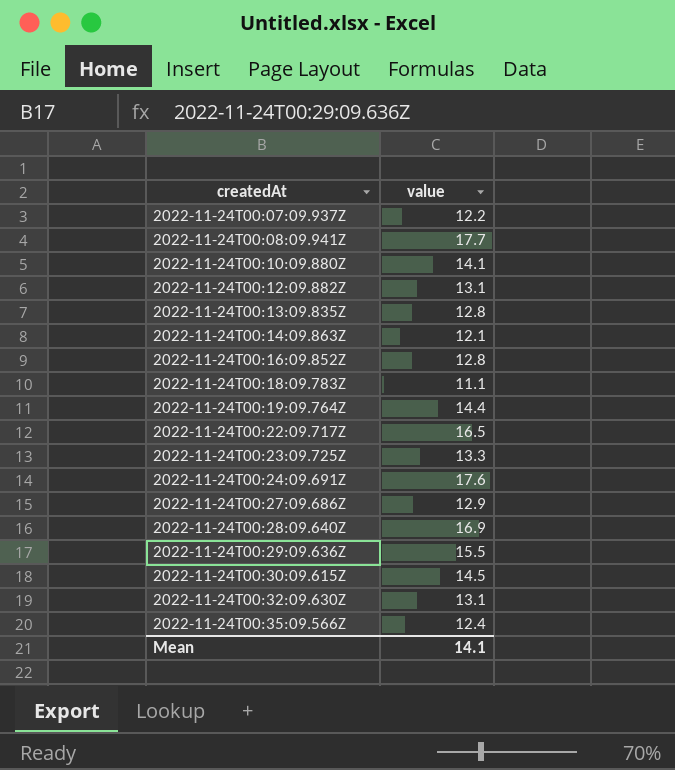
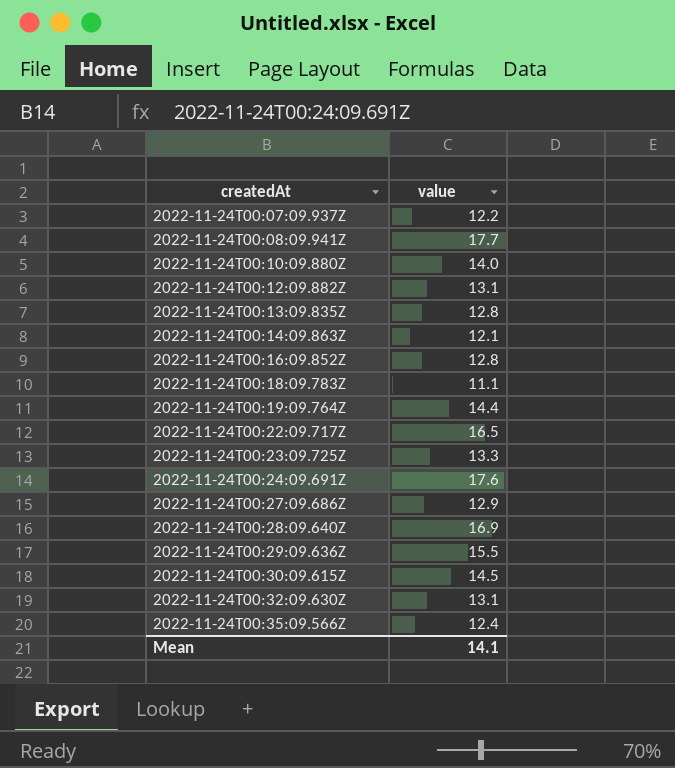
2022-11-24T00:10:09.880Z | value: 14.1 -> 14.0

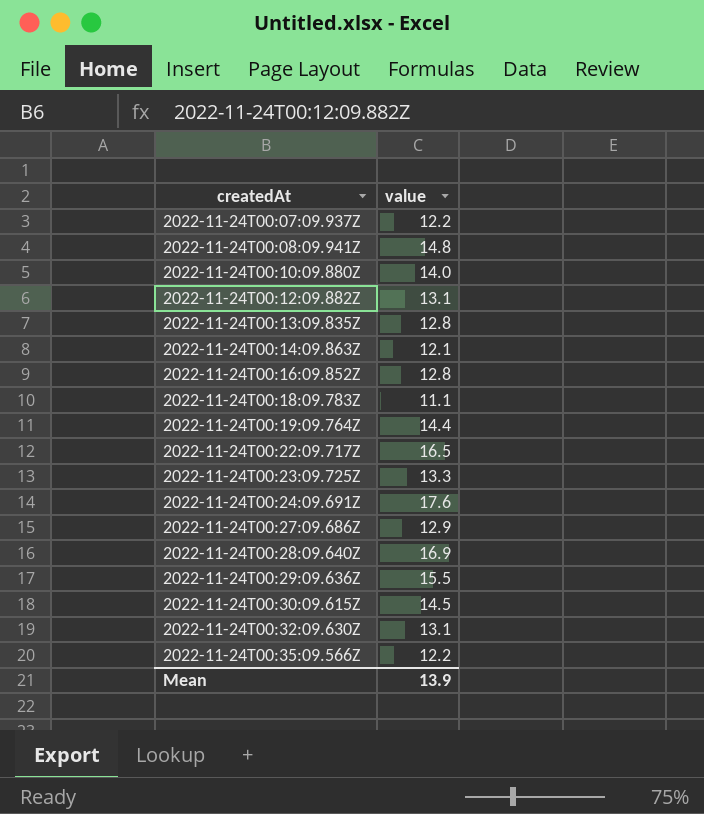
2022-11-24T00:08:09.941Z | value: 17.7 -> 14.8
2022-11-24T00:35:09.566Z | value: 12.4 -> 12.2
Mean | value: 14.1 -> 13.9

